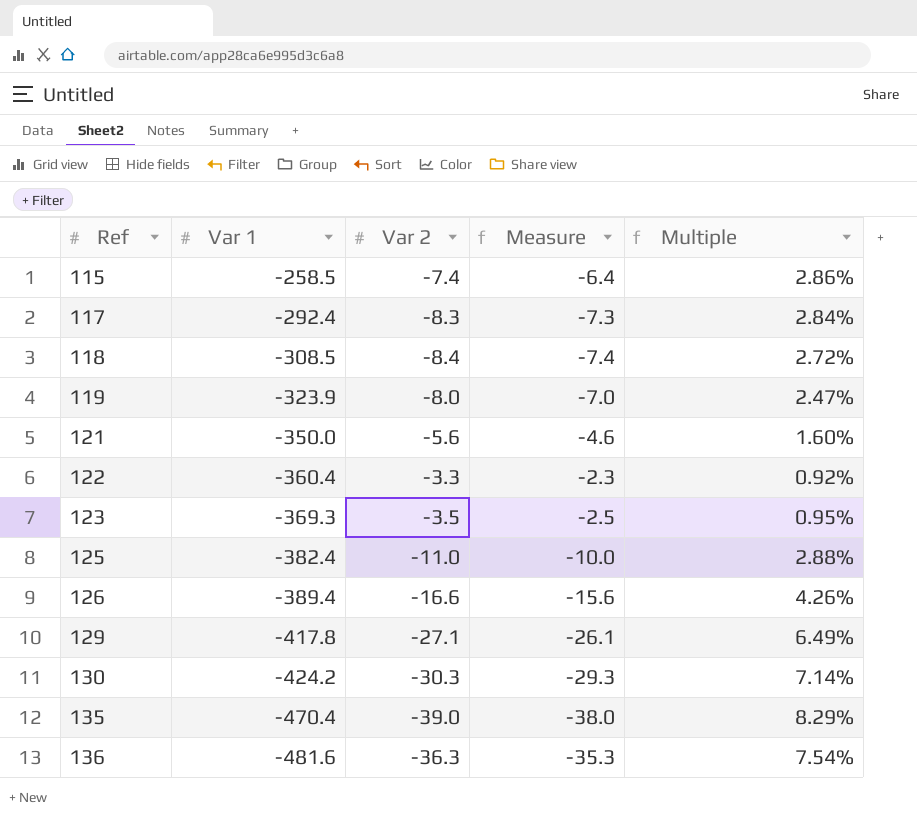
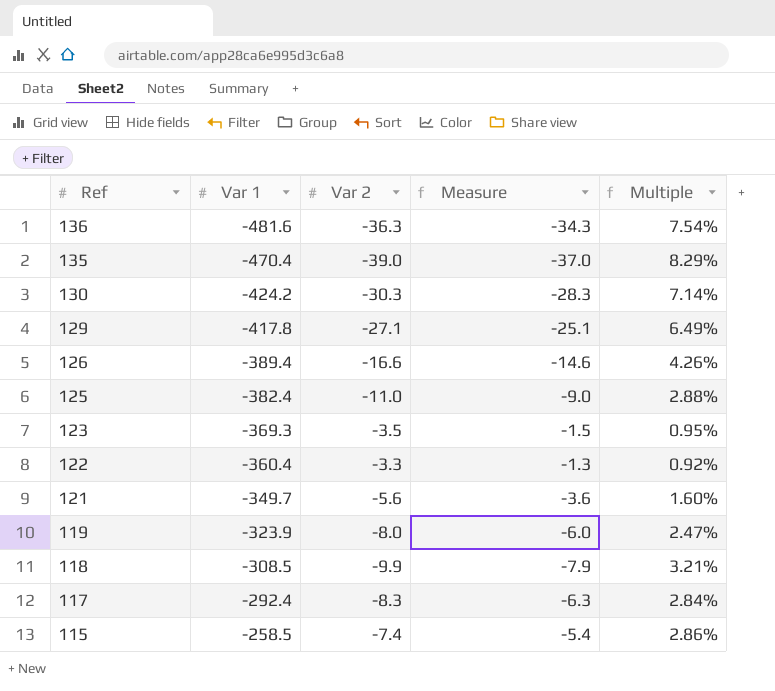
row order: Ref ascending -> Ref descending
column Measure | formula: [Var 2] + 1 -> [Var 2] + 2
121 | Var 1: -350.0 -> -349.7
118 | Var 2: -8.4 -> -9.9
118 | Multiple: 2.72% -> 3.21%

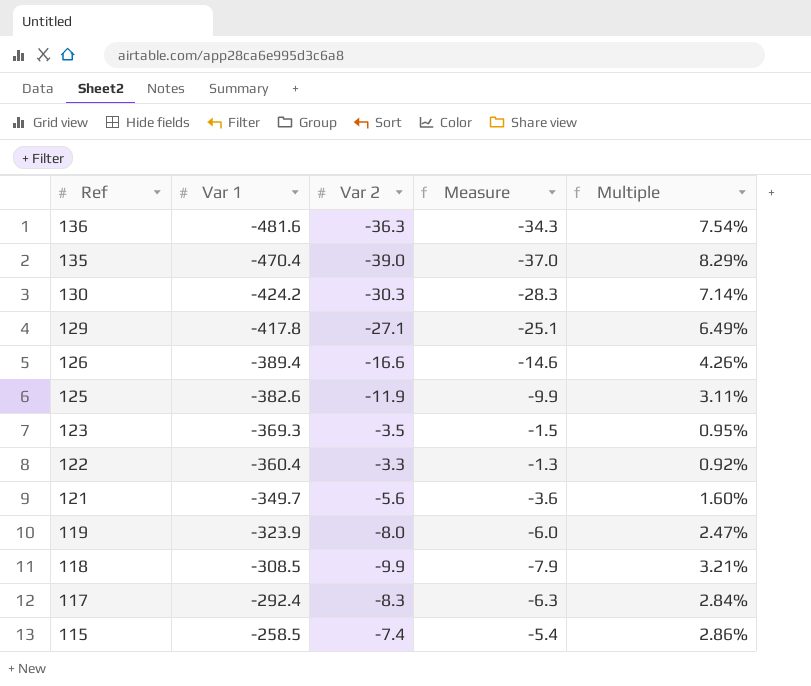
125 | Var 1: -382.4 -> -382.6
125 | Var 2: -11.0 -> -11.9
125 | Measure: -9.0 -> -9.9
125 | Multiple: 2.88% -> 3.11%

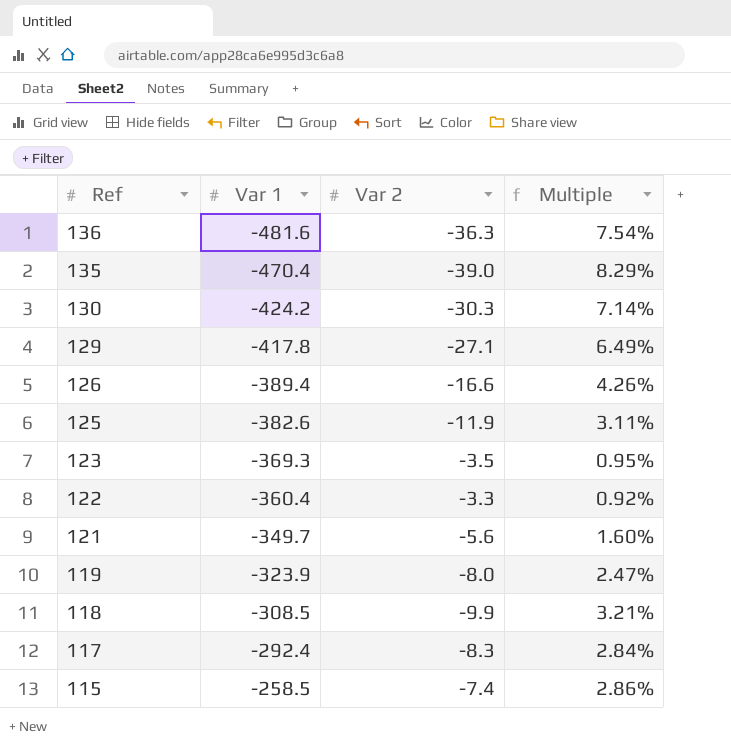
column Measure | formula: [Var 2] + 2 -> none

